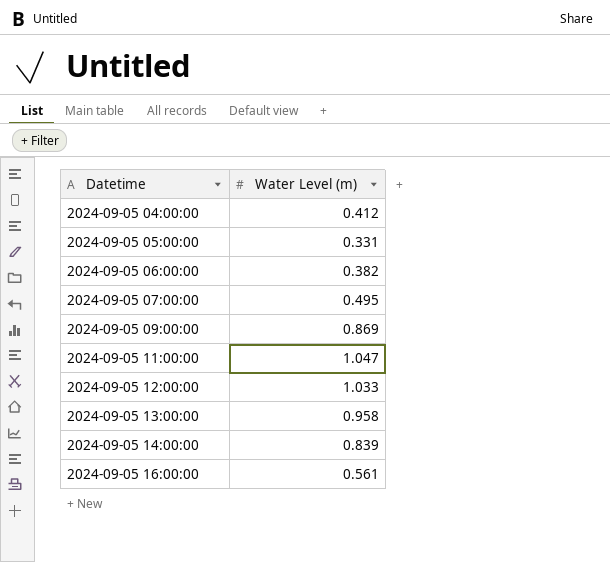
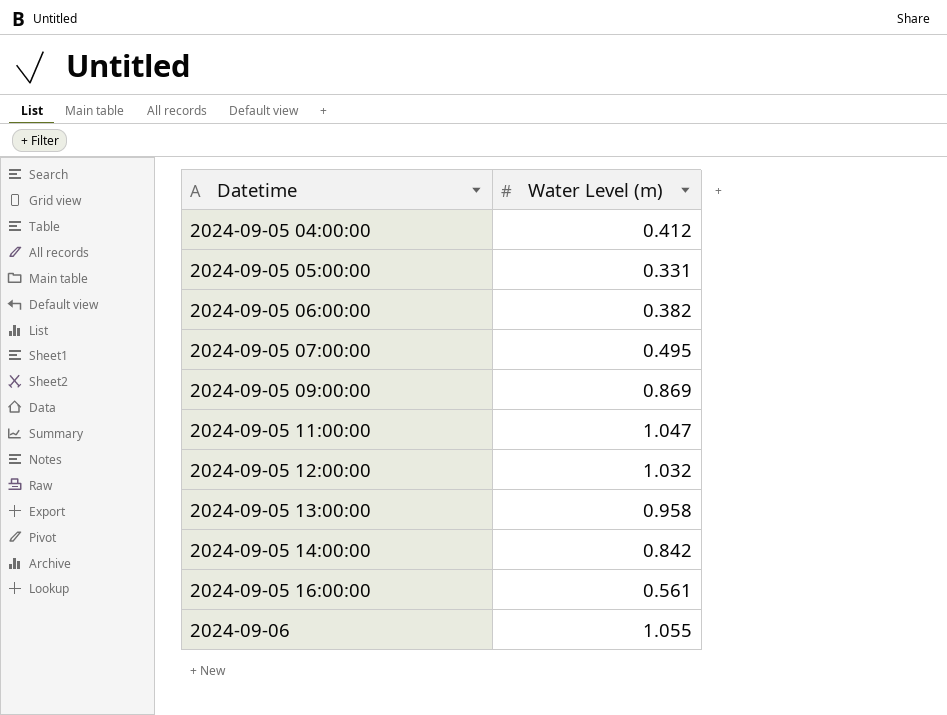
2024-09-05 12:00:00 | Water Level (m): 1.033 -> 1.032
2024-09-05 14:00:00 | Water Level (m): 0.839 -> 0.842
row 2024-09-06: none -> 1.055

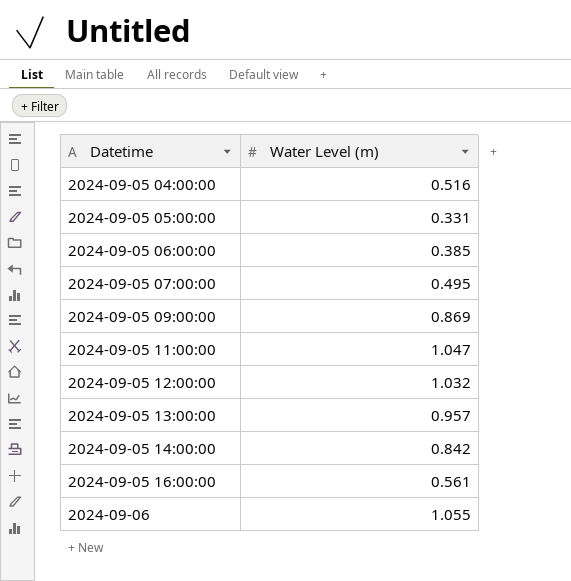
2024-09-05 04:00:00 | Water Level (m): 0.412 -> 0.516
2024-09-05 06:00:00 | Water Level (m): 0.382 -> 0.385
2024-09-05 13:00:00 | Water Level (m): 0.958 -> 0.957

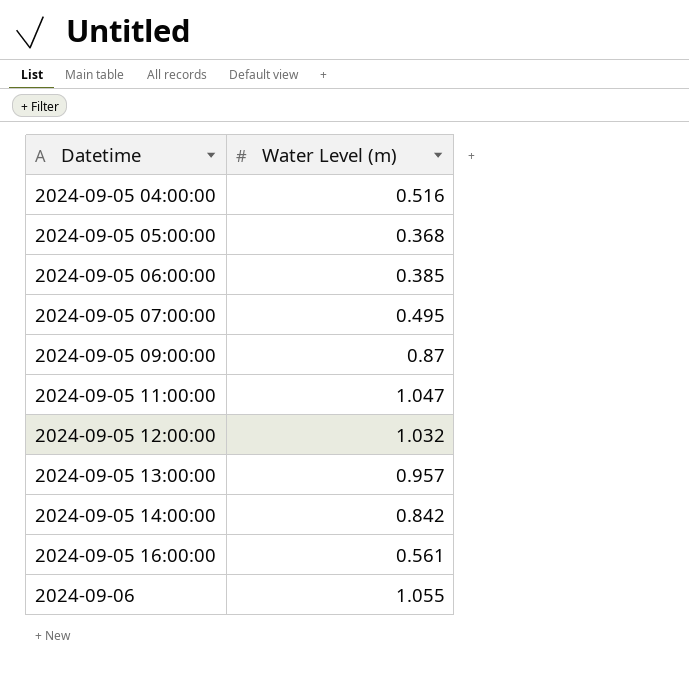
2024-09-05 05:00:00 | Water Level (m): 0.331 -> 0.368
2024-09-05 09:00:00 | Water Level (m): 0.869 -> 0.87

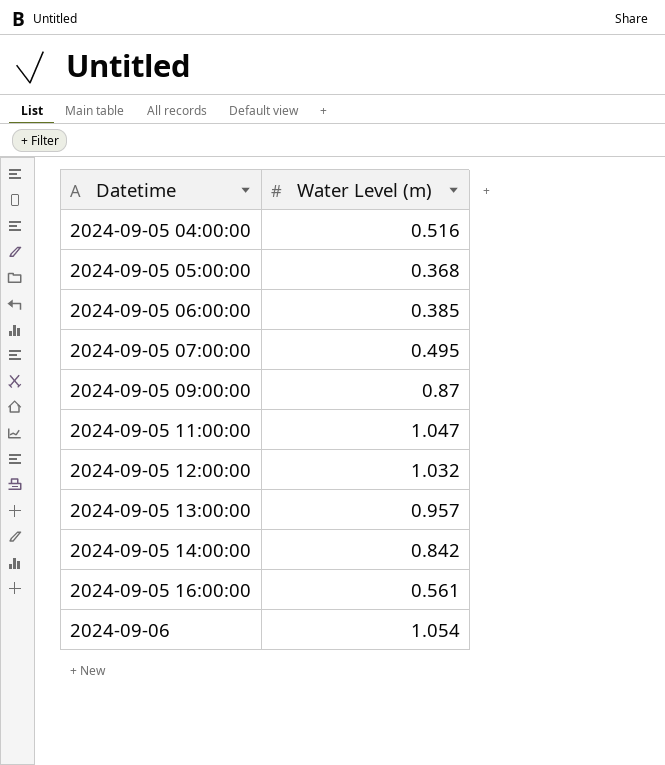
2024-09-06 | Water Level (m): 1.055 -> 1.054

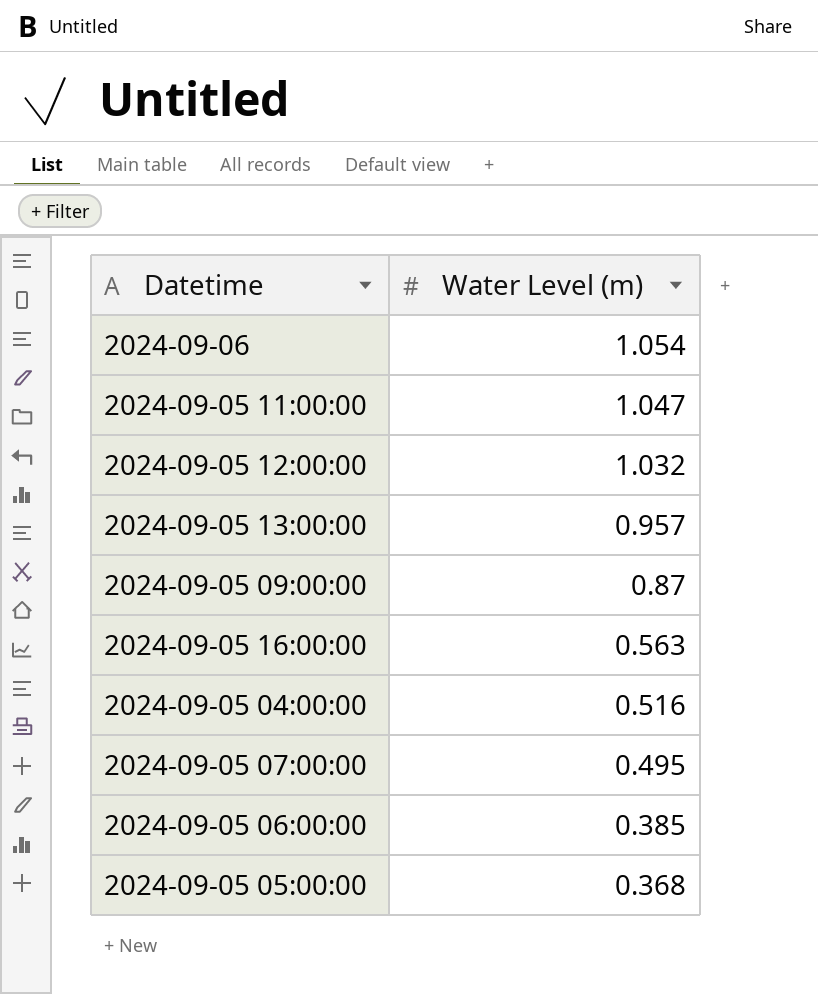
row order: Datetime ascending -> Water Level (m) descending
row 2024-09-05 14:00:00: 0.842 -> none
2024-09-05 16:00:00 | Water Level (m): 0.561 -> 0.563

